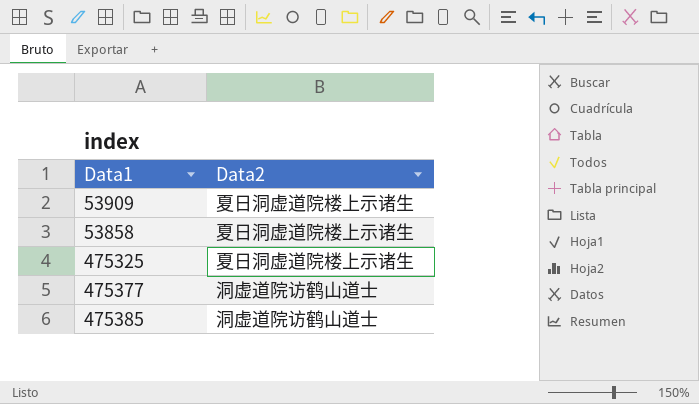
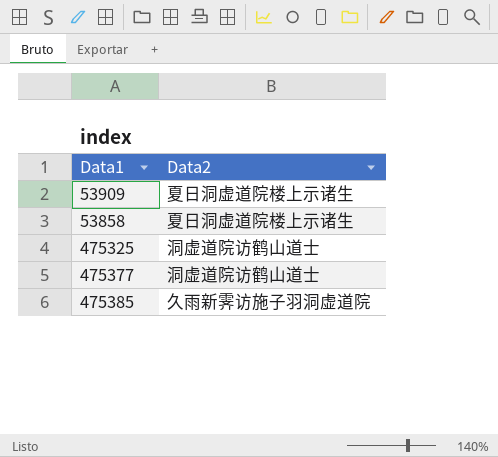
475325 | Data2: 夏日洞虚道院楼上示诸生 -> 洞虚道院访鹤山道士
475385 | Data2: 洞虚道院访鹤山道士 -> 久雨新霁访施子羽洞虚道院

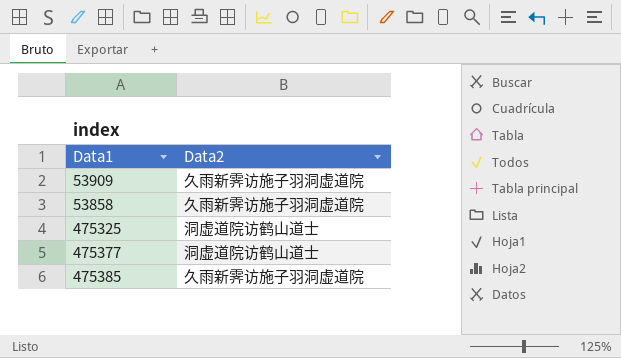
53909 | Data2: 夏日洞虚道院楼上示诸生 -> 久雨新霁访施子羽洞虚道院
53858 | Data2: 夏日洞虚道院楼上示诸生 -> 久雨新霁访施子羽洞虚道院

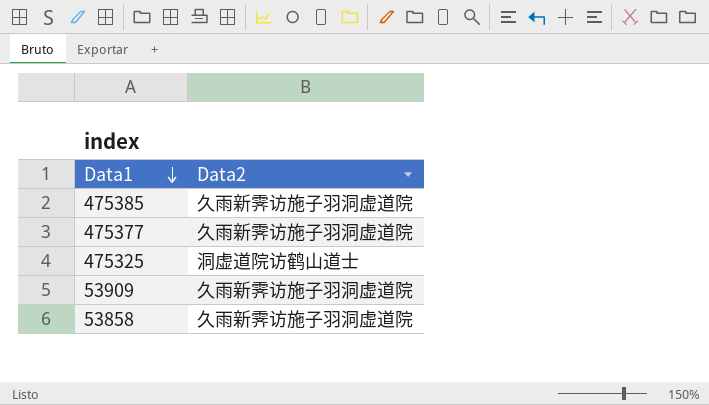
row order: none -> Data1 descending
475377 | Data2: 洞虚道院访鹤山道士 -> 久雨新霁访施子羽洞虚道院

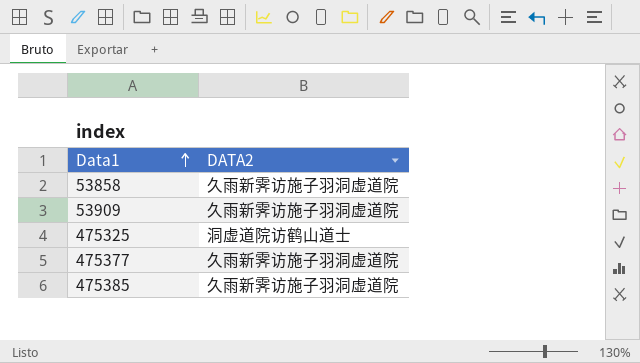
row order: Data1 descending -> Data1 ascending
column name: Data2 -> DATA2

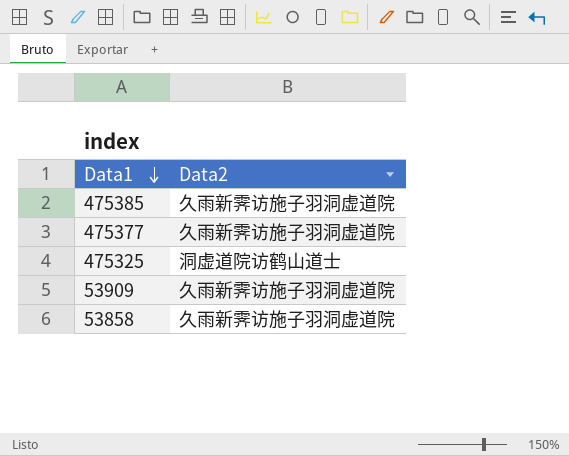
row order: Data1 ascending -> Data1 descending
column name: DATA2 -> Data2

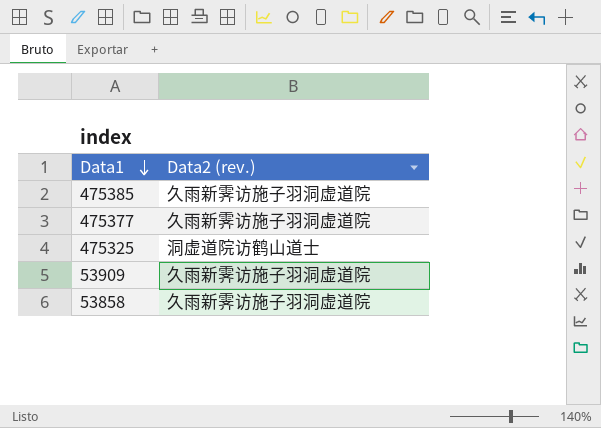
column name: Data2 -> Data2 (rev.)

